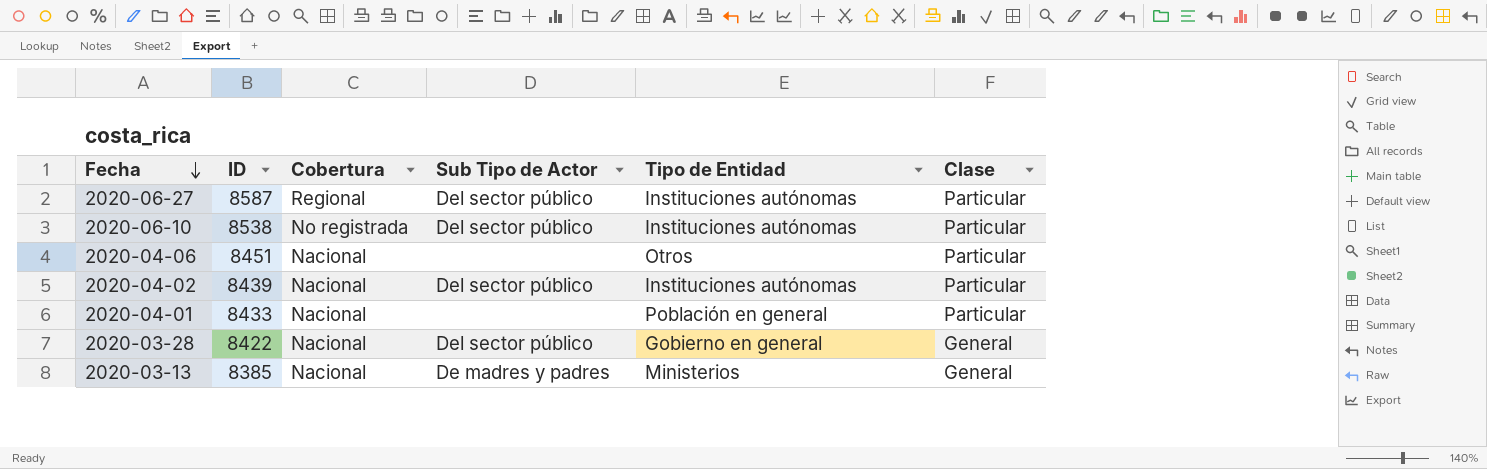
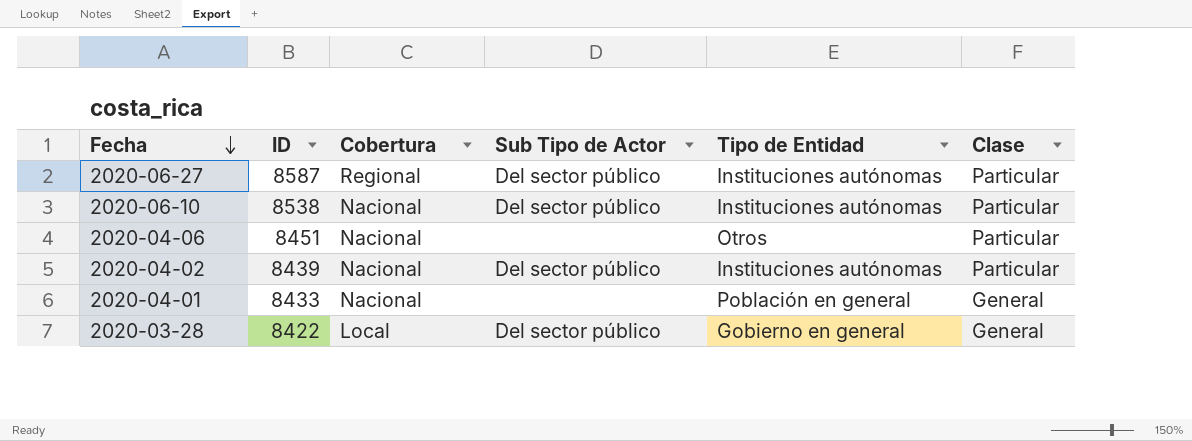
row 2020-03-13: 8385 | Nacional | De madres y padres | Ministerios | General -> none
2020-06-10 | Cobertura: No registrada -> Nacional
2020-04-01 | Clase: Particular -> General
2020-03-28 | Cobertura: Nacional -> Local

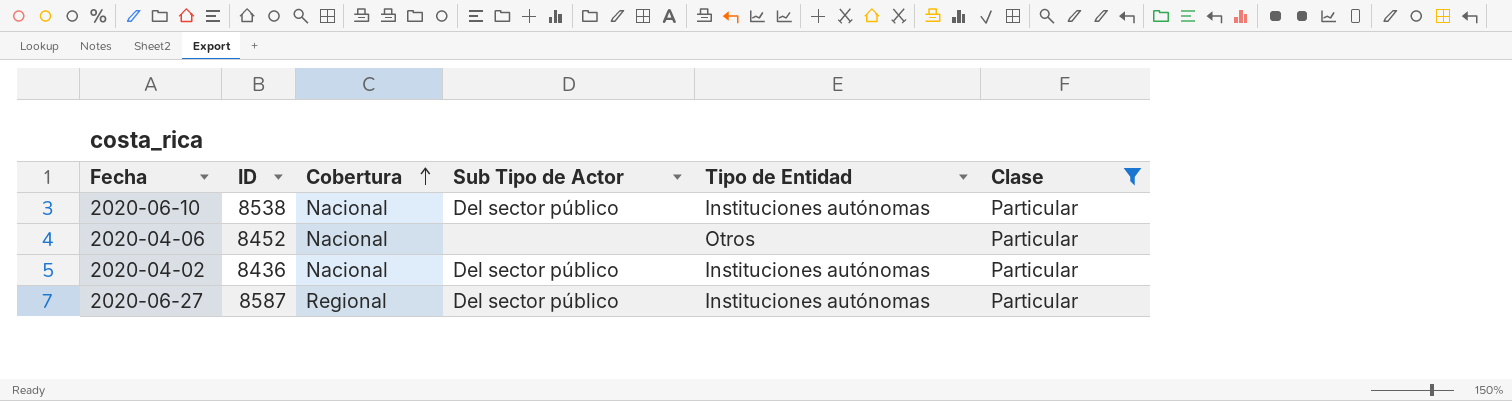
filter: none -> Clase = Particular
row order: Fecha descending -> Cobertura ascending
2020-04-06 | ID: 8451 -> 8452
2020-04-02 | ID: 8439 -> 8436

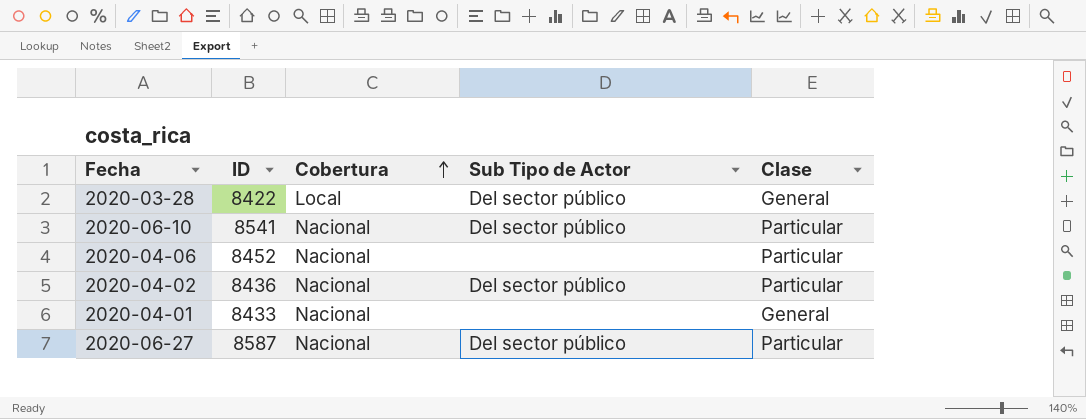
filter: Clase = Particular -> none
column Tipo de Entidad | position: 5 -> none
2020-06-10 | ID: 8538 -> 8541
2020-06-27 | Cobertura: Regional -> Nacional

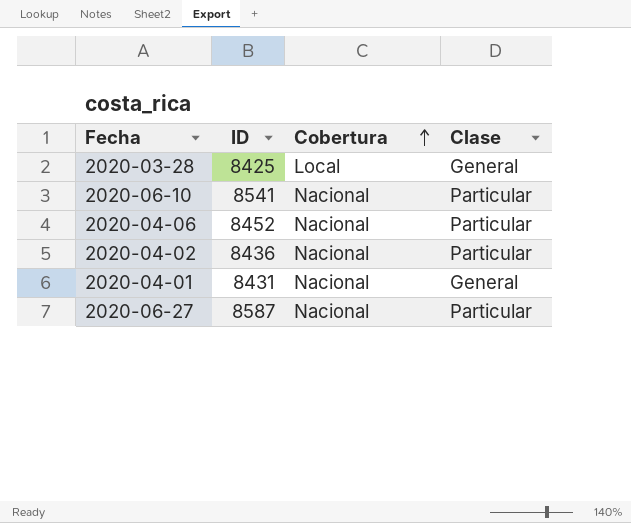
column Sub Tipo de Actor | position: 4 -> none
2020-03-28 | ID: 8422 -> 8425
2020-04-01 | ID: 8433 -> 8431

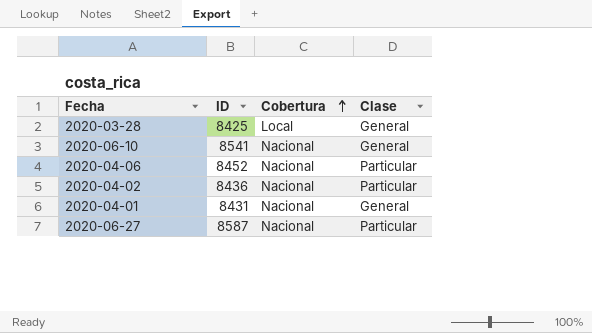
2020-06-10 | Clase: Particular -> General

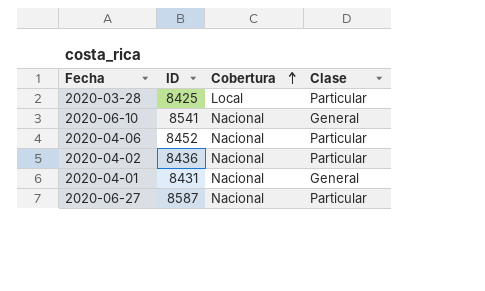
2020-03-28 | Clase: General -> Particular

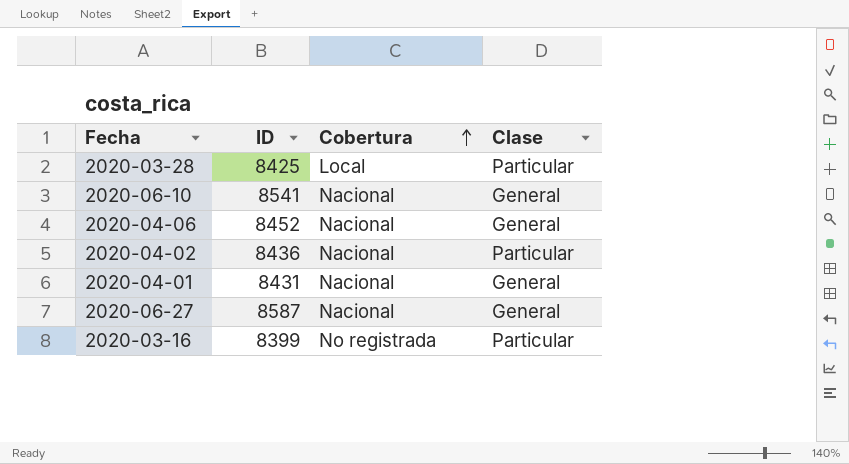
2020-04-06 | Clase: Particular -> General
2020-06-27 | Clase: Particular -> General
row 2020-03-16: none -> 8399 | No registrada | Particular

